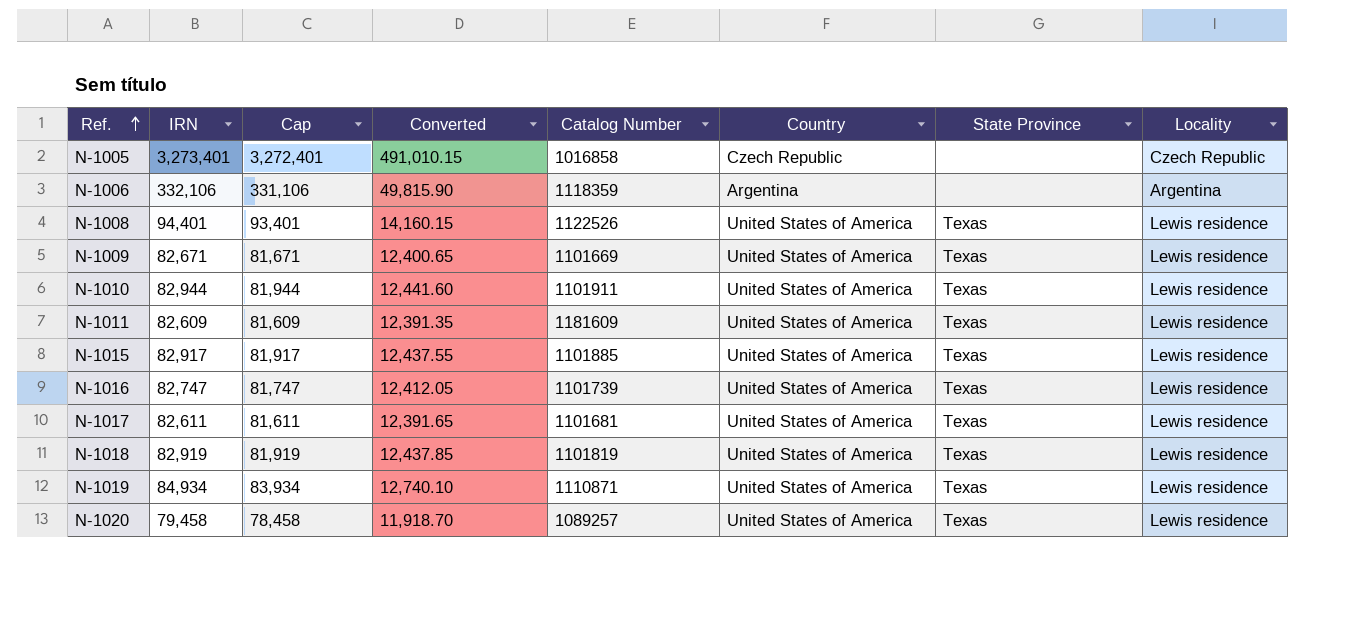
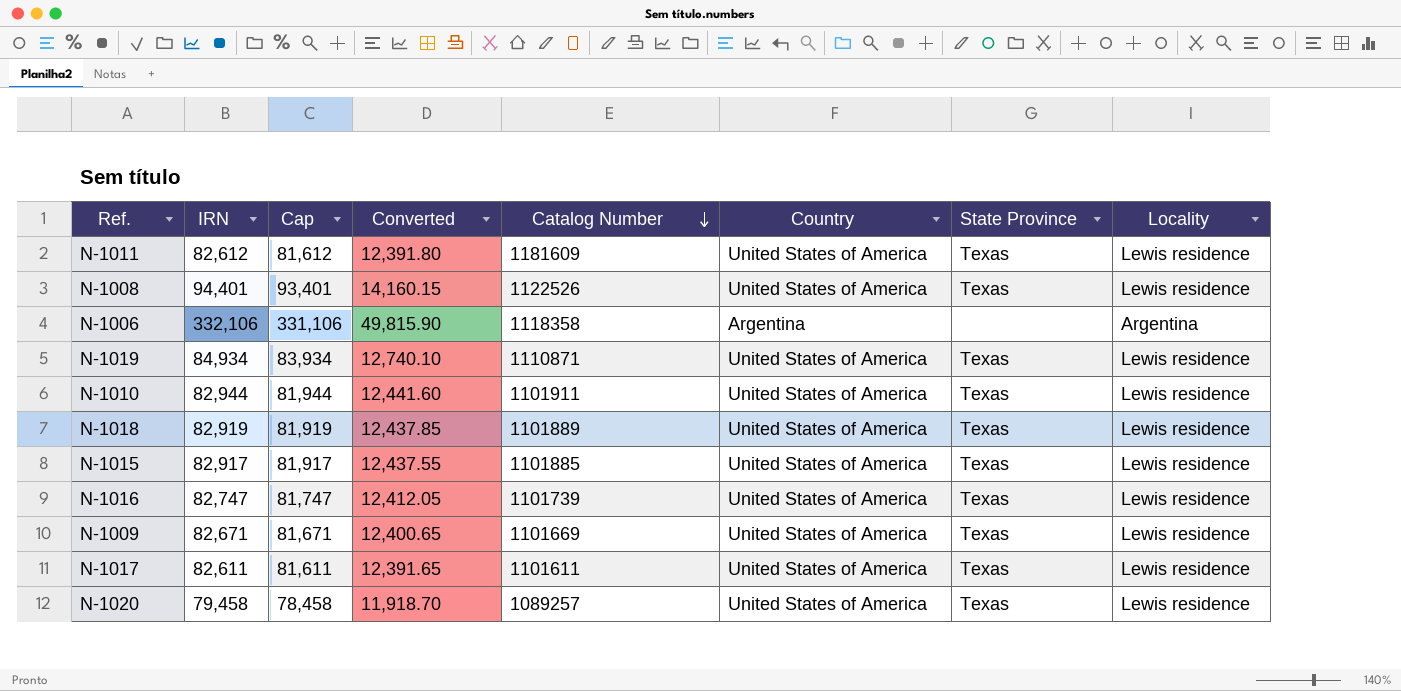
row order: Ref. ascending -> Catalog Number descending
row N-1005: 3,273,401 | 3,272,401 | 491,010.15 | 1016858 | Czech Republic | none | Czech Republic -> none
N-1011 | IRN: 82,609 -> 82,612
N-1011 | Cap: 81,609 -> 81,612
N-1011 | Converted: 12,391.35 -> 12,391.80
N-1006 | Catalog Number: 1118359 -> 1118358
N-1018 | Catalog Number: 1101819 -> 1101889
N-1017 | Catalog Number: 1101681 -> 1101611

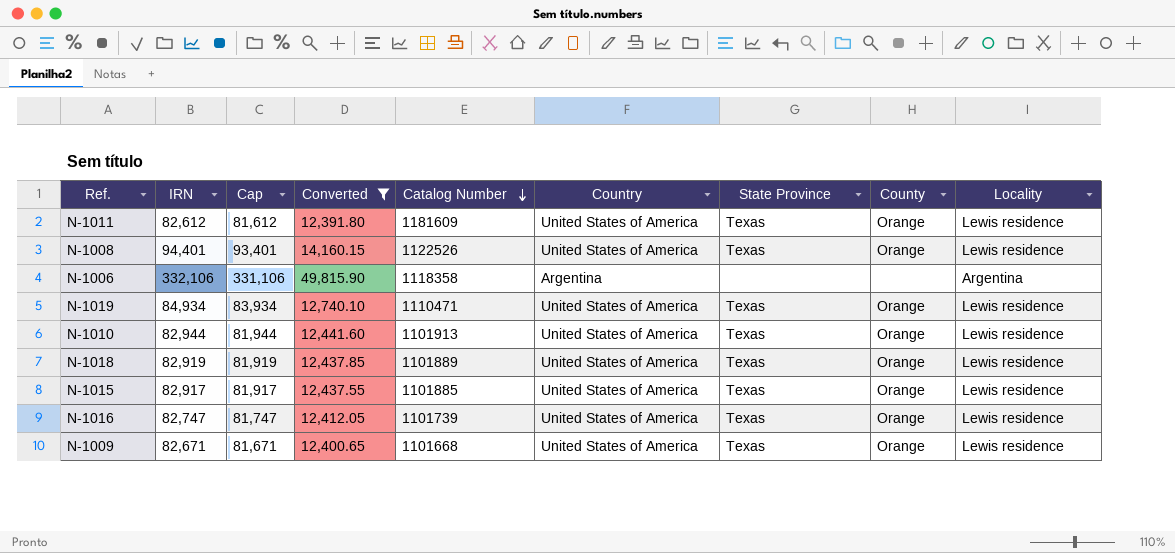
filter: none -> Converted >= 12,391.80
column County | position: none -> 8
N-1019 | Catalog Number: 1110871 -> 1110471
N-1010 | Catalog Number: 1101911 -> 1101913
N-1009 | Catalog Number: 1101669 -> 1101668

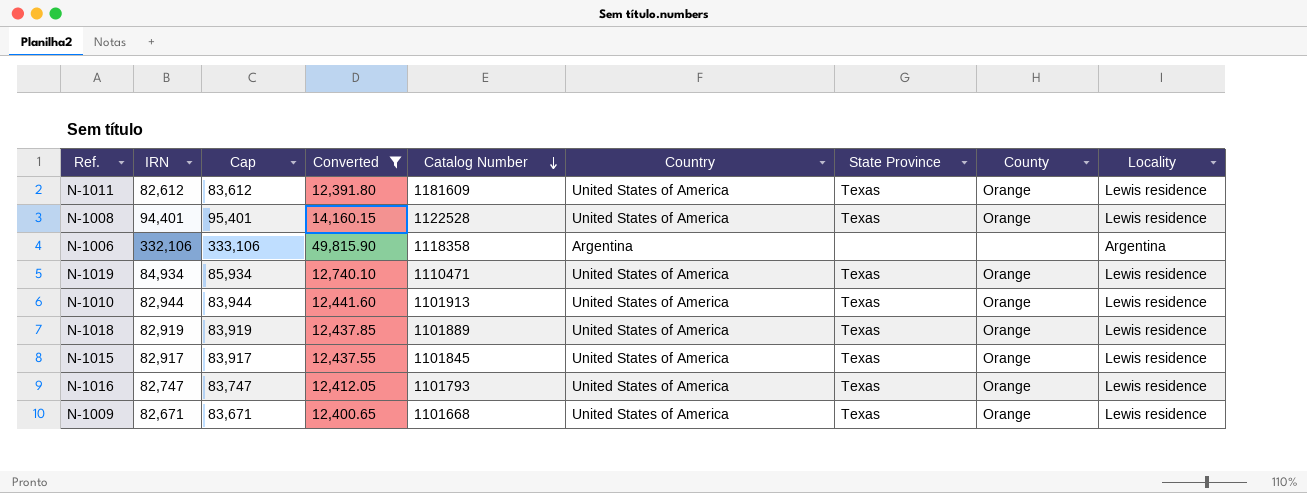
column Cap | formula: [IRN] - 1000 -> [IRN] + 1000
N-1008 | Catalog Number: 1122526 -> 1122528
N-1015 | Catalog Number: 1101885 -> 1101845
N-1016 | Catalog Number: 1101739 -> 1101793

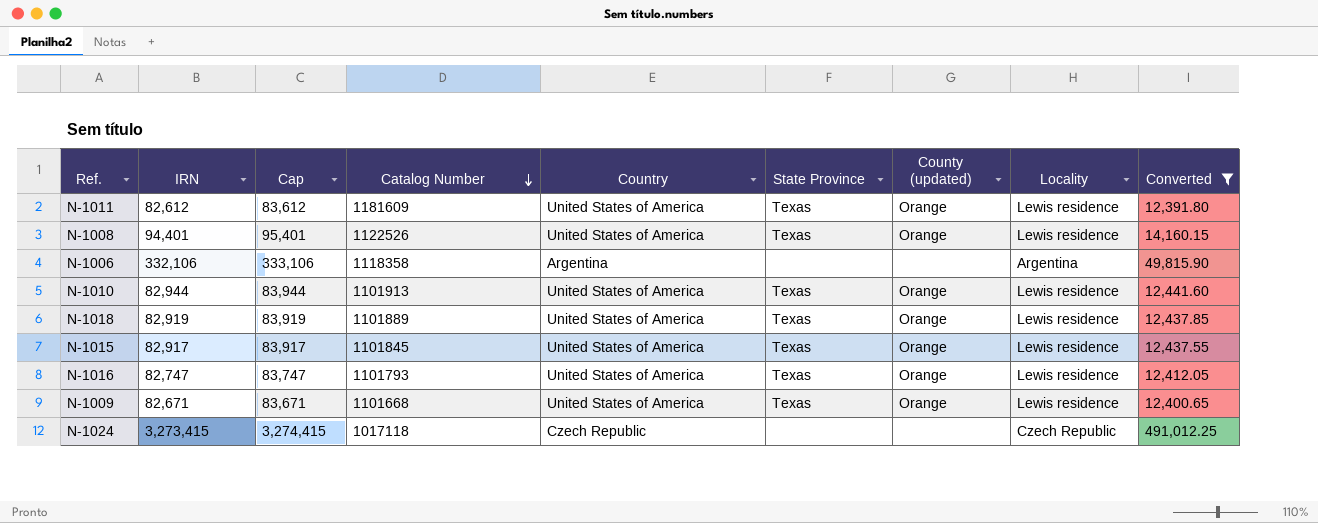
column name: County -> County (updated)
column Converted | position: 4 -> 9
row N-1019: 84,934 | 85,934 | 12,740.10 | 1110471 | United States of America | Texas | Orange | Lewis residence -> none
N-1008 | Catalog Number: 1122528 -> 1122526
row N-1024: none -> 3,273,415 | 3,274,415 | 1017118 | Czech Republic | none | none | Czech Republic | 491,012.25

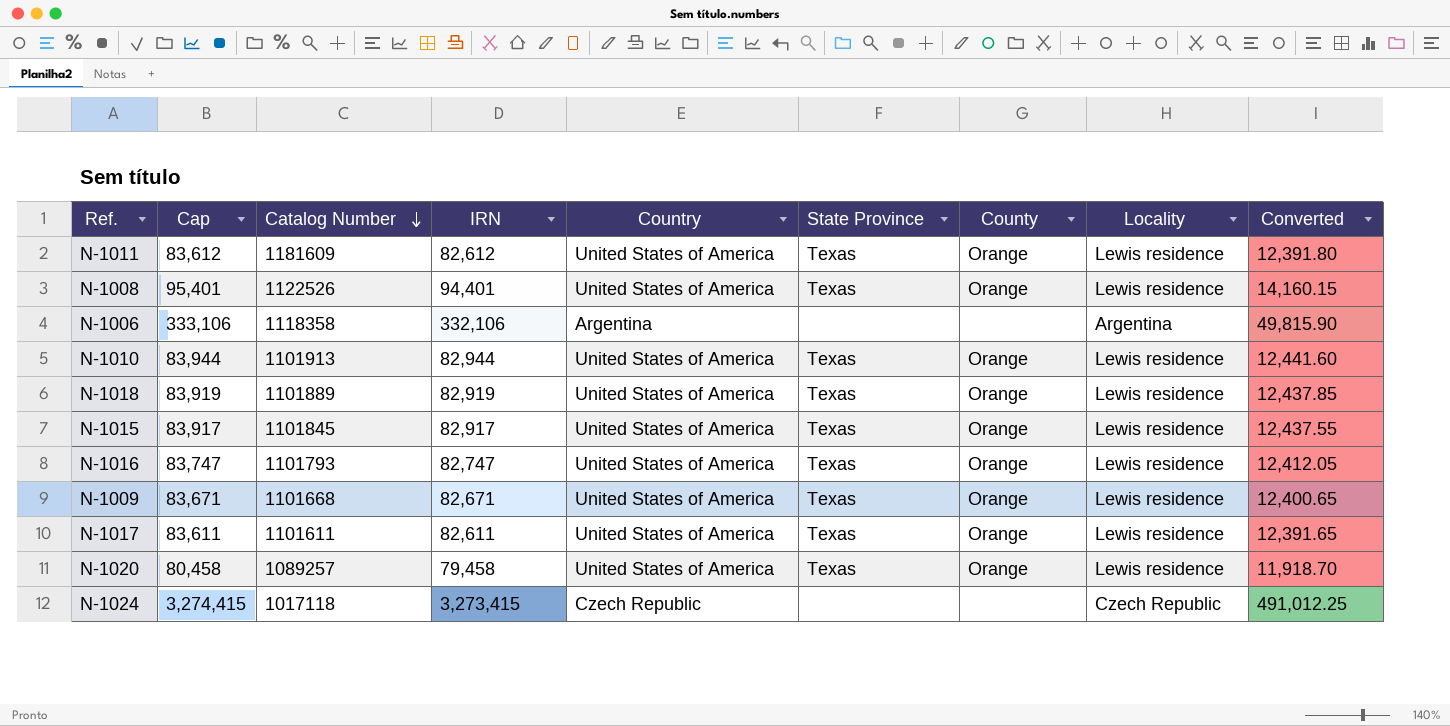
filter: Converted >= 12,391.80 -> none
column IRN | position: 2 -> 4
column name: County (updated) -> County

